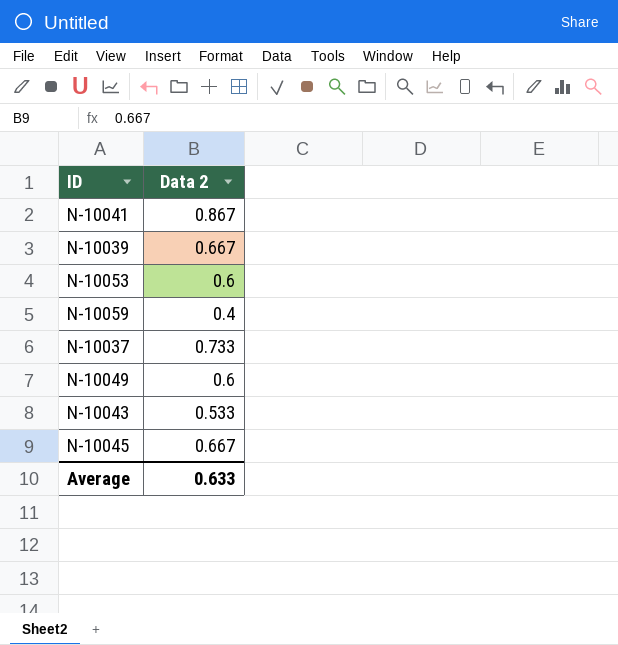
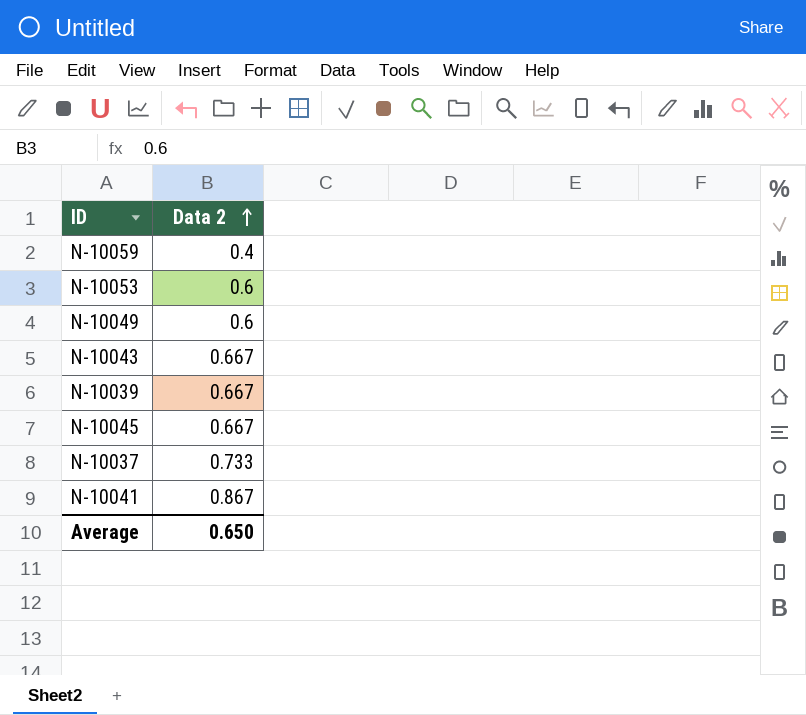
row order: none -> Data 2 ascending
N-10043 | Data 2: 0.533 -> 0.667
Average | Data 2: 0.633 -> 0.650

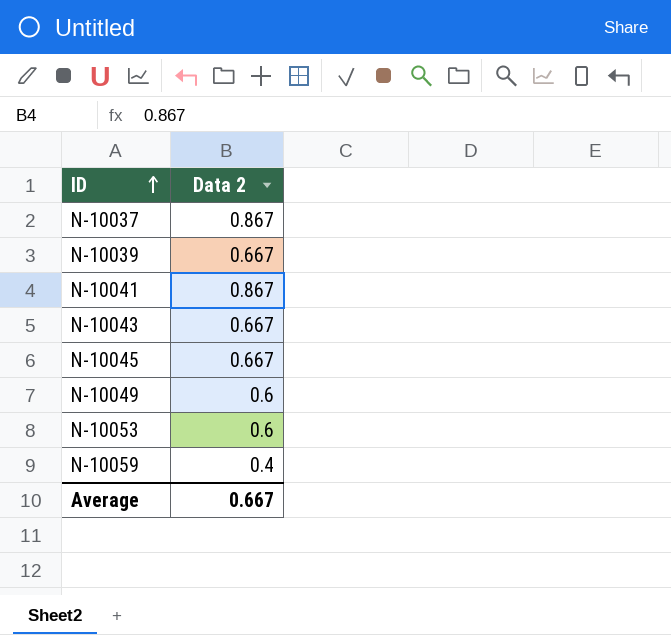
row order: Data 2 ascending -> ID ascending
N-10037 | Data 2: 0.733 -> 0.867
Average | Data 2: 0.650 -> 0.667

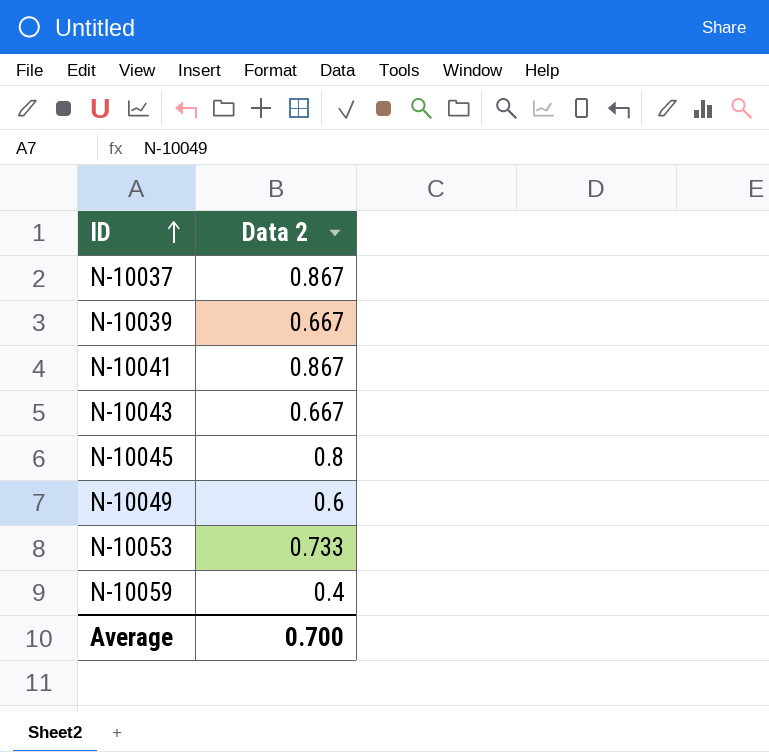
N-10045 | Data 2: 0.667 -> 0.8
N-10053 | Data 2: 0.6 -> 0.733
Average | Data 2: 0.667 -> 0.700

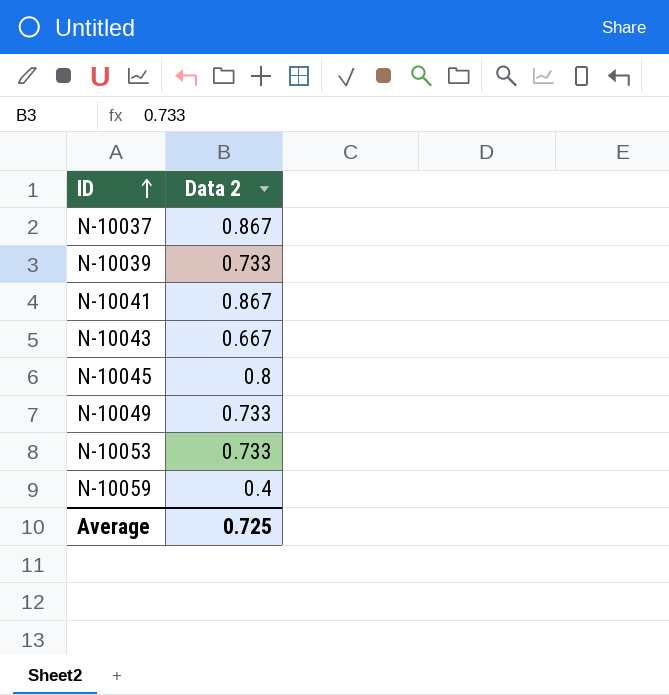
N-10039 | Data 2: 0.667 -> 0.733
N-10049 | Data 2: 0.6 -> 0.733
Average | Data 2: 0.700 -> 0.725

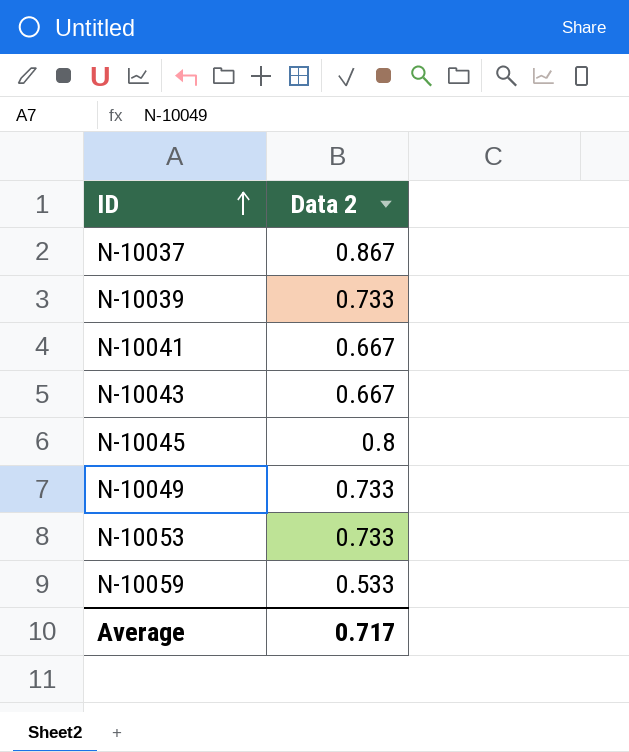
N-10041 | Data 2: 0.867 -> 0.667
N-10059 | Data 2: 0.4 -> 0.533
Average | Data 2: 0.725 -> 0.717

